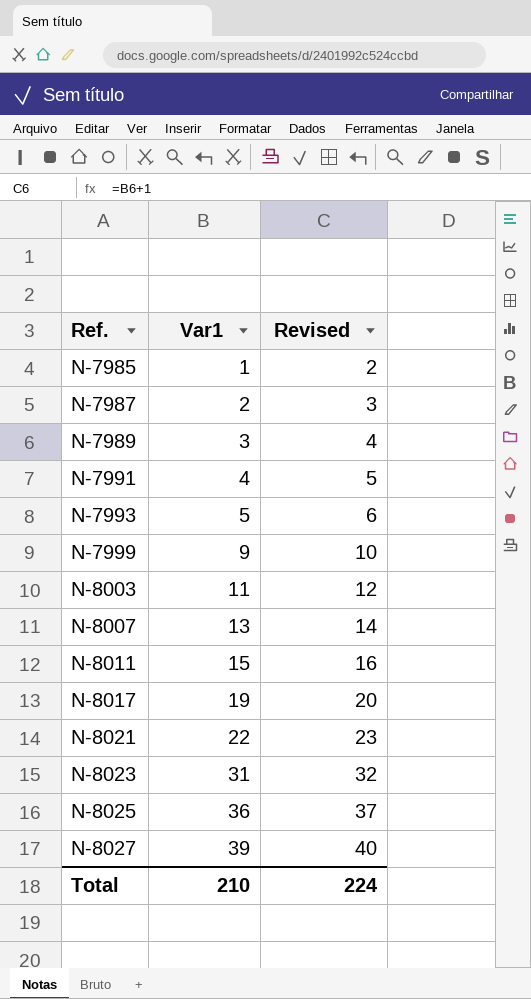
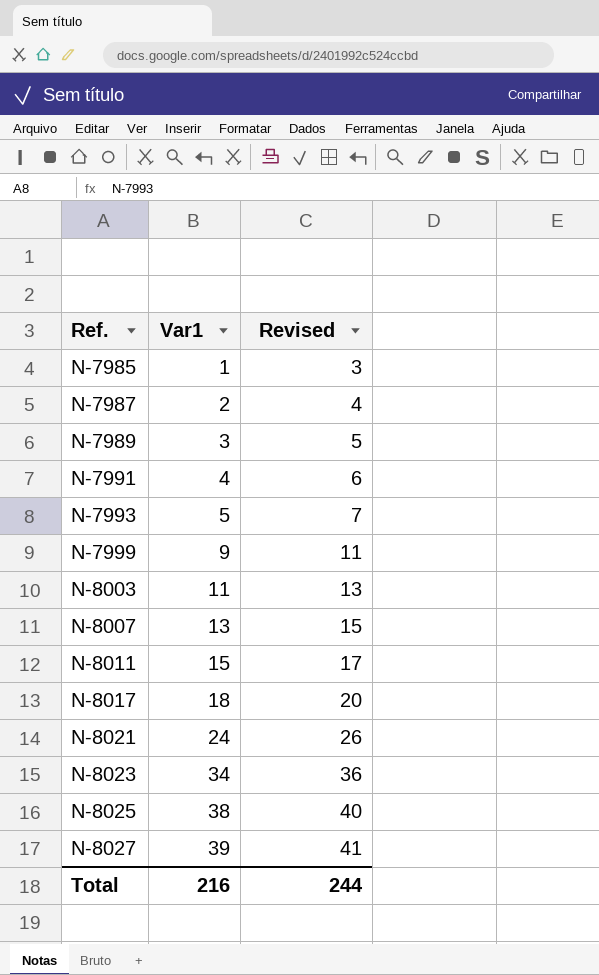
column Revised | formula: [Var1] + 1 -> [Var1] + 2
N-8017 | Var1: 19 -> 18
N-8021 | Var1: 22 -> 24
N-8023 | Var1: 31 -> 34
N-8025 | Var1: 36 -> 38
Total | Var1: 210 -> 216
Total | Revised: 224 -> 244

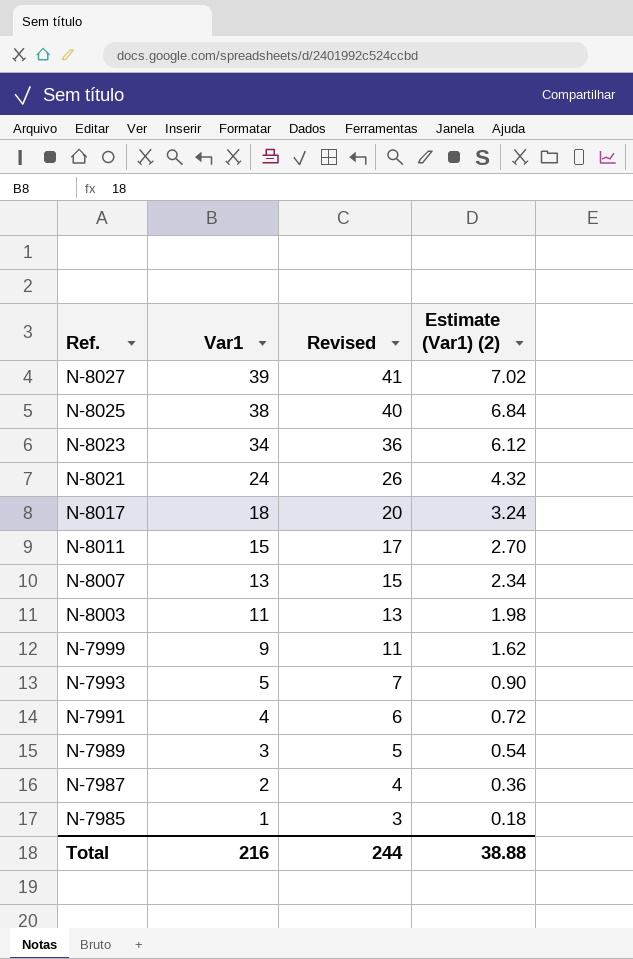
row order: Ref. ascending -> Ref. descending
column Estimate (Var1) (2) | formula: none -> [Var1] * 0.18

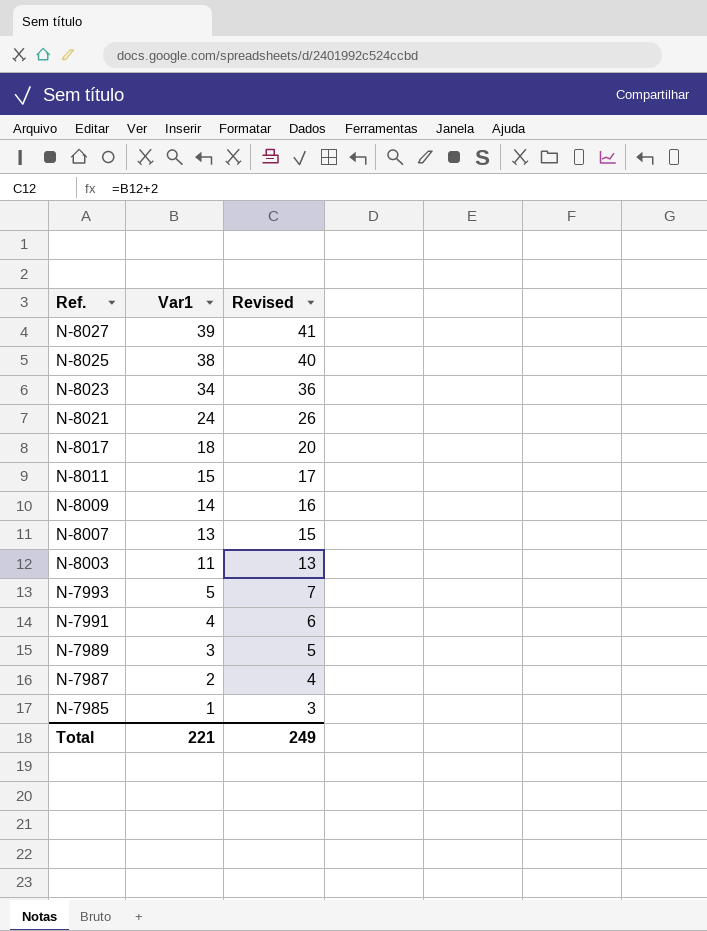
column Estimate (Var1) (2) | formula: [Var1] * 0.18 -> none
row N-7999: 9 | 11 | 1.62 -> none
row N-8009: none -> 14 | 16
Total | Var1: 216 -> 221
Total | Revised: 244 -> 249

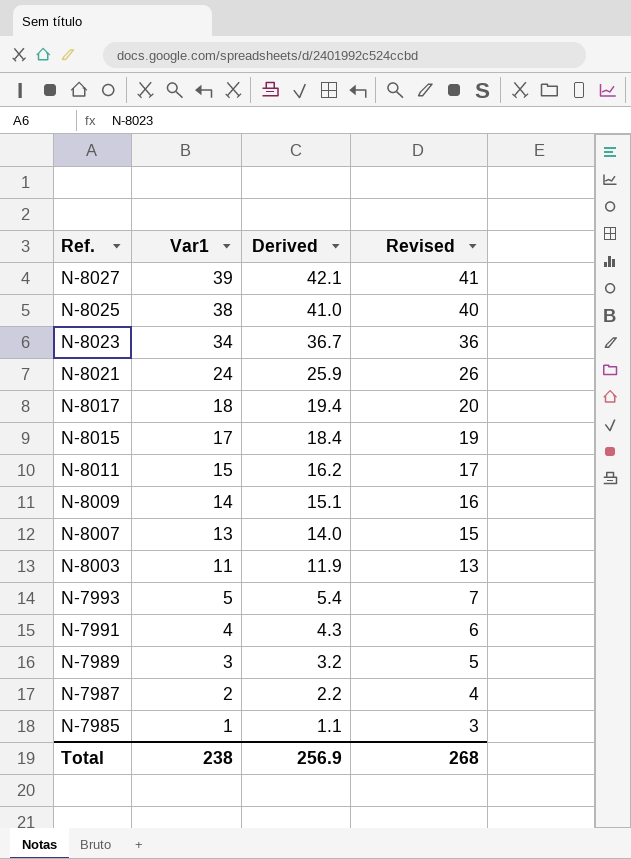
column Derived | formula: none -> [Var1] * 1.08
row N-8015: none -> 17 | 18.4 | 19
Total | Var1: 221 -> 238
Total | Revised: 249 -> 268

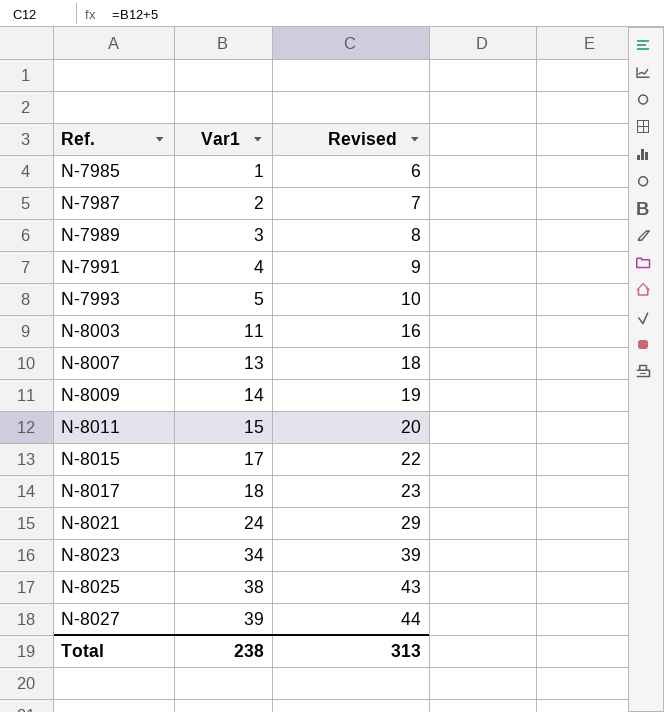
row order: Ref. descending -> Ref. ascending
column Derived | formula: [Var1] * 1.08 -> none
column Revised | formula: [Var1] + 2 -> [Var1] + 5
Total | Revised: 268 -> 313

